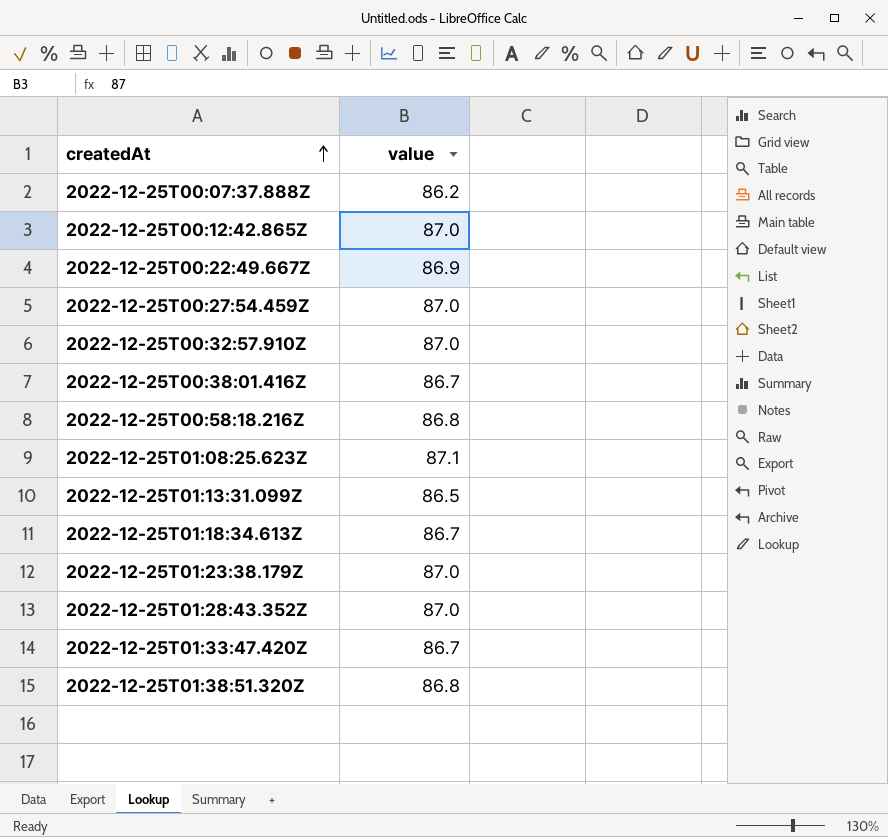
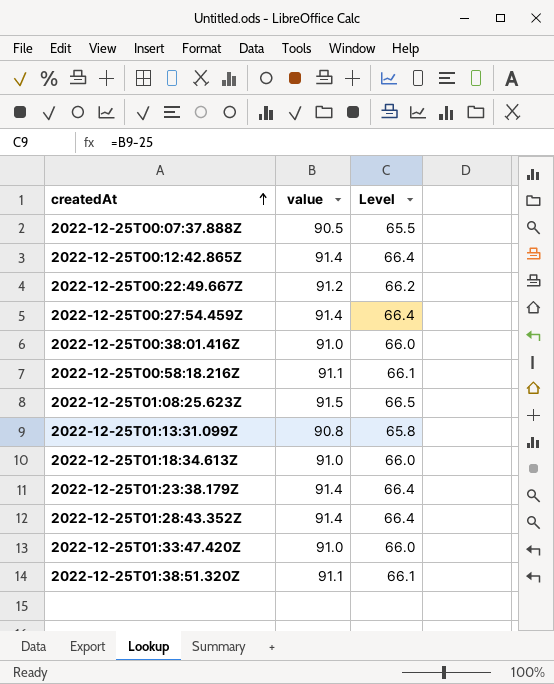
column Level | formula: none -> [value] - 25
row 2022-12-25T00:32:57.910Z: 87.0 -> none
2022-12-25T00:07:37.888Z | value: 86.2 -> 90.5
2022-12-25T00:12:42.865Z | value: 87.0 -> 91.4
2022-12-25T00:22:49.667Z | value: 86.9 -> 91.2
2022-12-25T00:27:54.459Z | value: 87.0 -> 91.4
2022-12-25T00:38:01.416Z | value: 86.7 -> 91.0
2022-12-25T00:58:18.216Z | value: 86.8 -> 91.1
2022-12-25T01:08:25.623Z | value: 87.1 -> 91.5
2022-12-25T01:13:31.099Z | value: 86.5 -> 90.8
2022-12-25T01:18:34.613Z | value: 86.7 -> 91.0
2022-12-25T01:23:38.179Z | value: 87.0 -> 91.4
2022-12-25T01:28:43.352Z | value: 87.0 -> 91.4
2022-12-25T01:33:47.420Z | value: 86.7 -> 91.0
2022-12-25T01:38:51.320Z | value: 86.8 -> 91.1

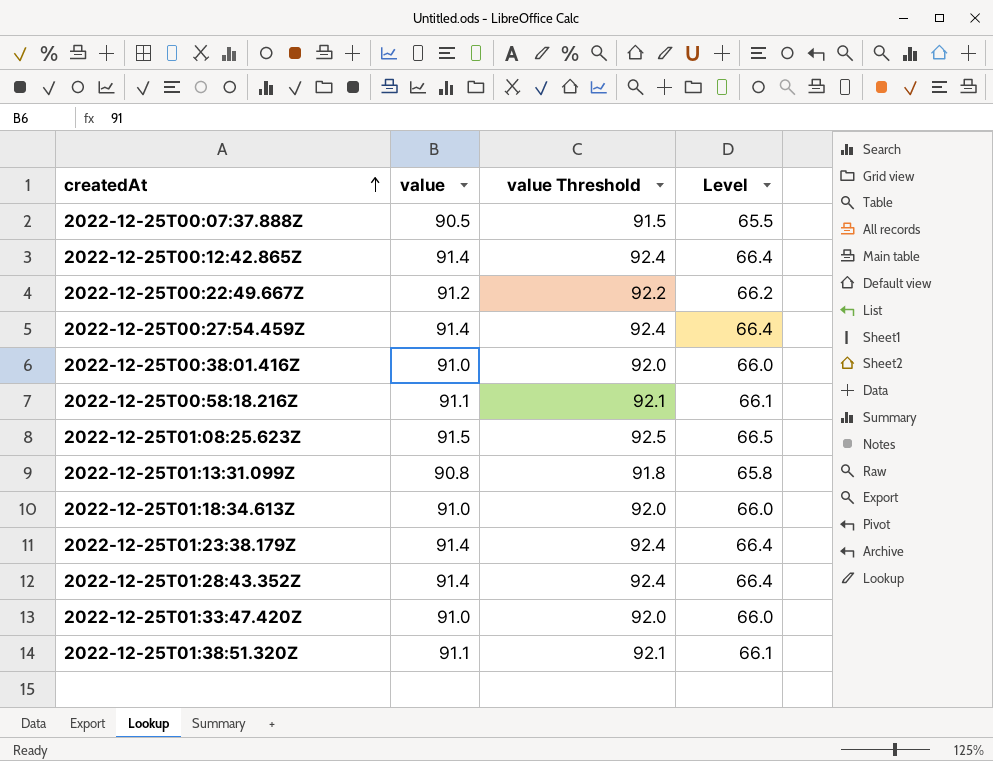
column value Threshold | formula: none -> [value] + 1

